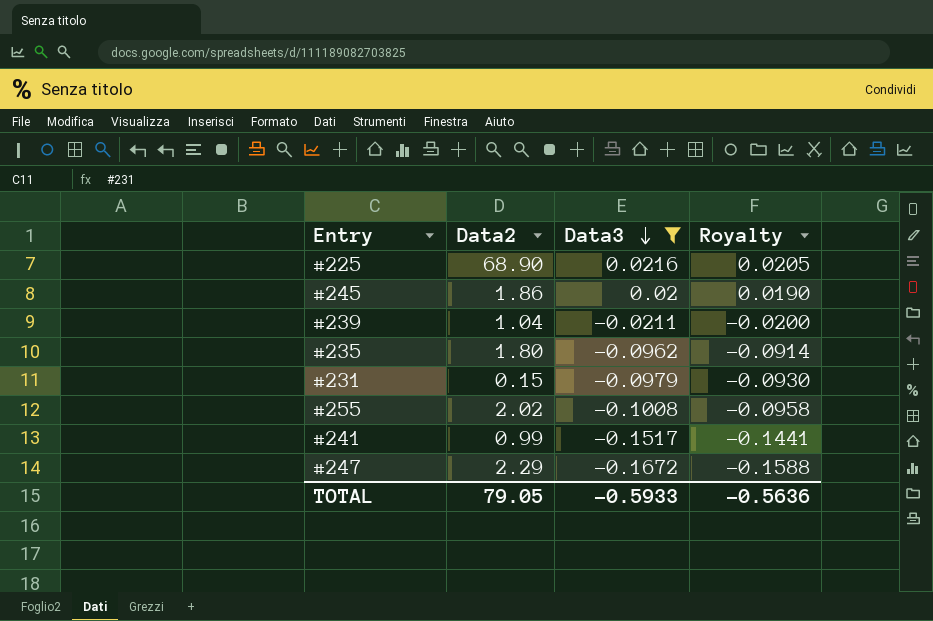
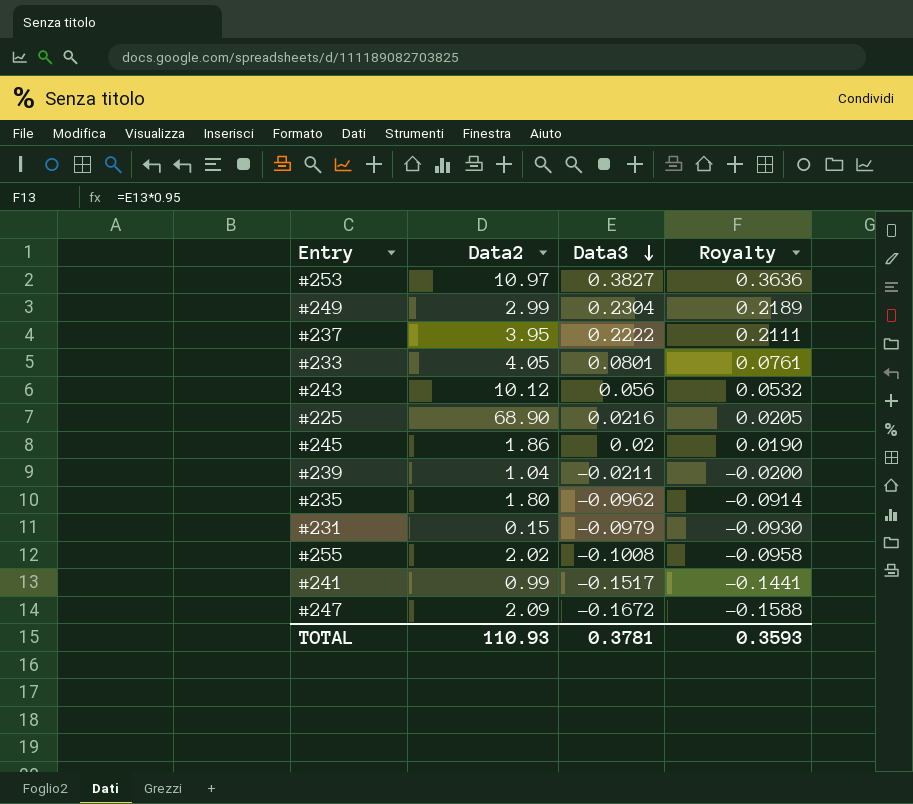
filter: Data3 <= 0.0216 -> none
#247 | Data2: 2.29 -> 2.09
TOTAL | Data2: 79.05 -> 110.93
TOTAL | Data3: -0.5933 -> 0.3781
TOTAL | Royalty: -0.5636 -> 0.3593

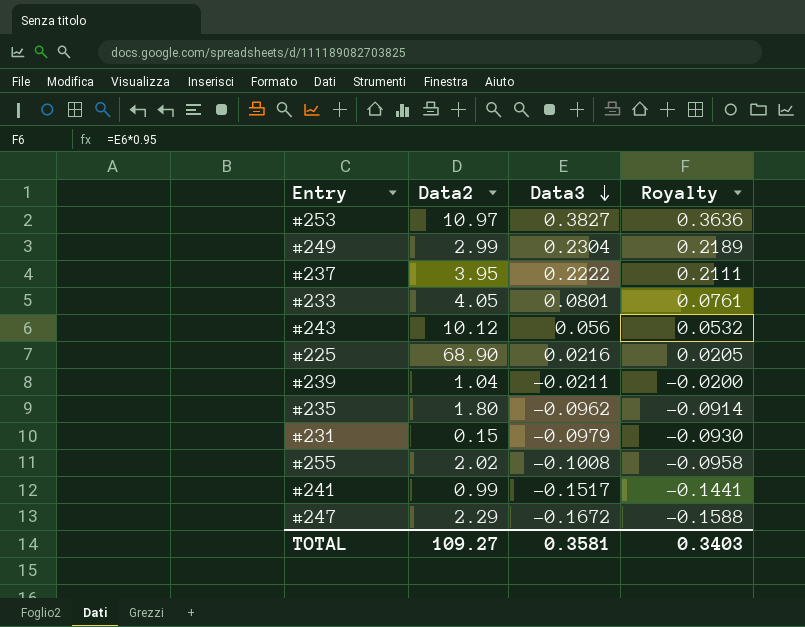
row #245: 1.86 | 0.02 | 0.0190 -> none
#247 | Data2: 2.09 -> 2.29
TOTAL | Data2: 110.93 -> 109.27
TOTAL | Data3: 0.3781 -> 0.3581
TOTAL | Royalty: 0.3593 -> 0.3403

